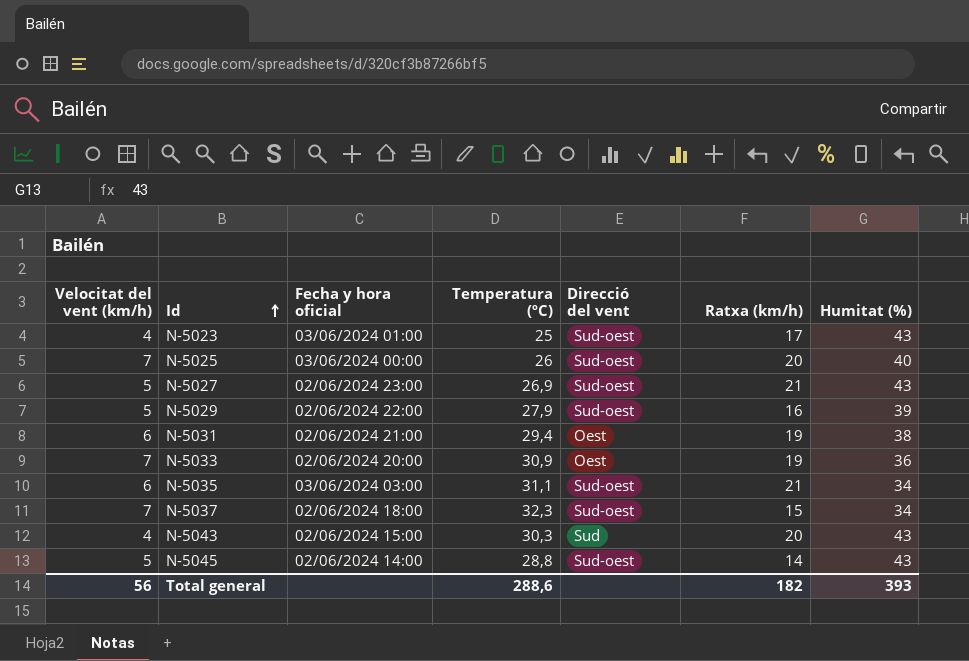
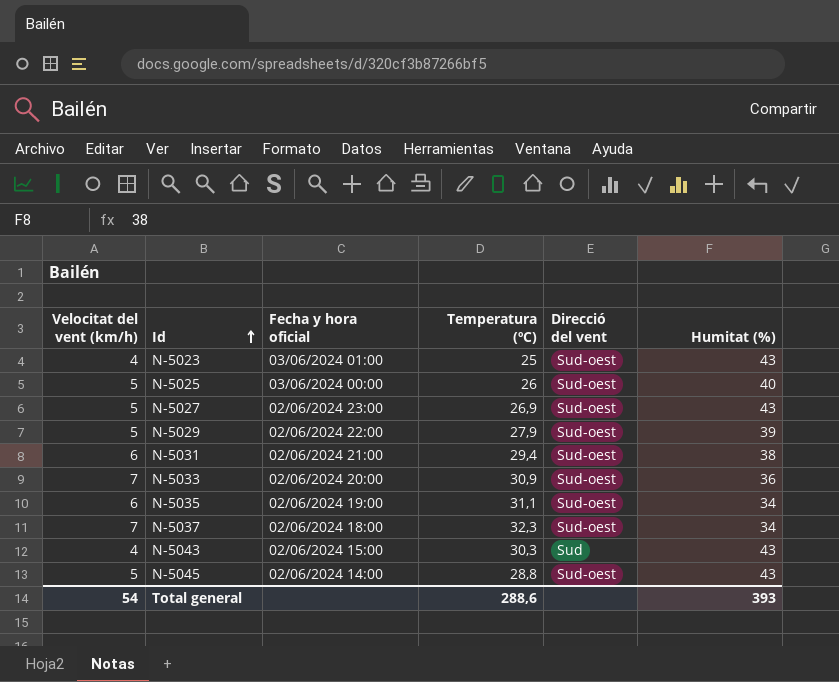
column Ratxa (km/h) | position: 6 -> none
N-5025 | Velocitat del vent (km/h): 7 -> 5
N-5031 | Direcció del vent: Oest -> Sud-oest
N-5033 | Direcció del vent: Oest -> Sud-oest
N-5035 | Fecha y hora oficial: 03/06/2024 03:00 -> 02/06/2024 19:00
Total general | Velocitat del vent (km/h): 56 -> 54

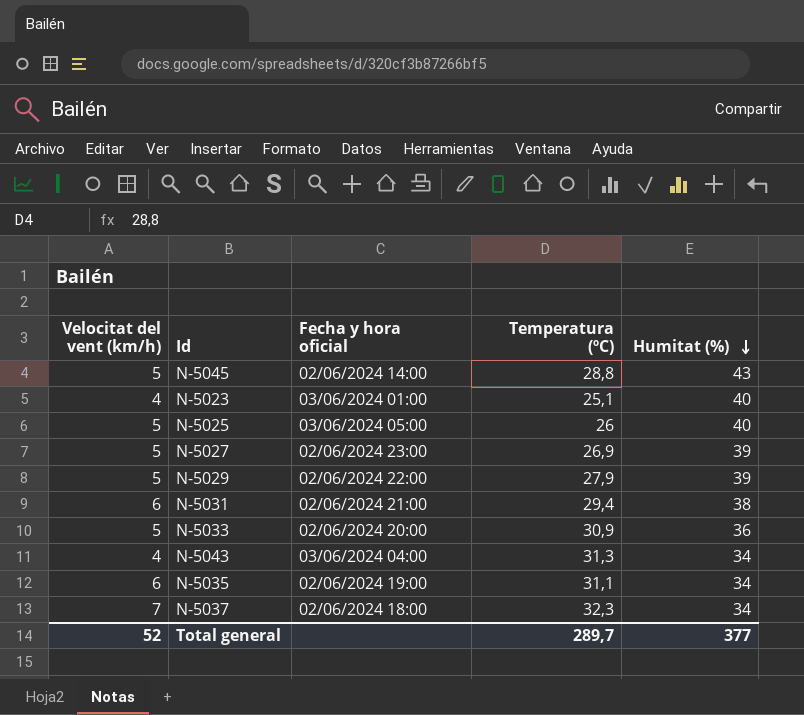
row order: Id ascending -> Humitat (%) descending
column Direcció del vent | position: 5 -> none
N-5023 | Temperatura (ºC): 25 -> 25,1
N-5023 | Humitat (%): 43 -> 40
N-5025 | Fecha y hora oficial: 03/06/2024 00:00 -> 03/06/2024 05:00
N-5027 | Humitat (%): 43 -> 39
N-5033 | Velocitat del vent (km/h): 7 -> 5
N-5043 | Fecha y hora oficial: 02/06/2024 15:00 -> 03/06/2024 04:00
N-5043 | Temperatura (ºC): 30,3 -> 31,3
N-5043 | Humitat (%): 43 -> 34
Total general | Velocitat del vent (km/h): 54 -> 52
Total general | Temperatura (ºC): 288,6 -> 289,7
Total general | Humitat (%): 393 -> 377

